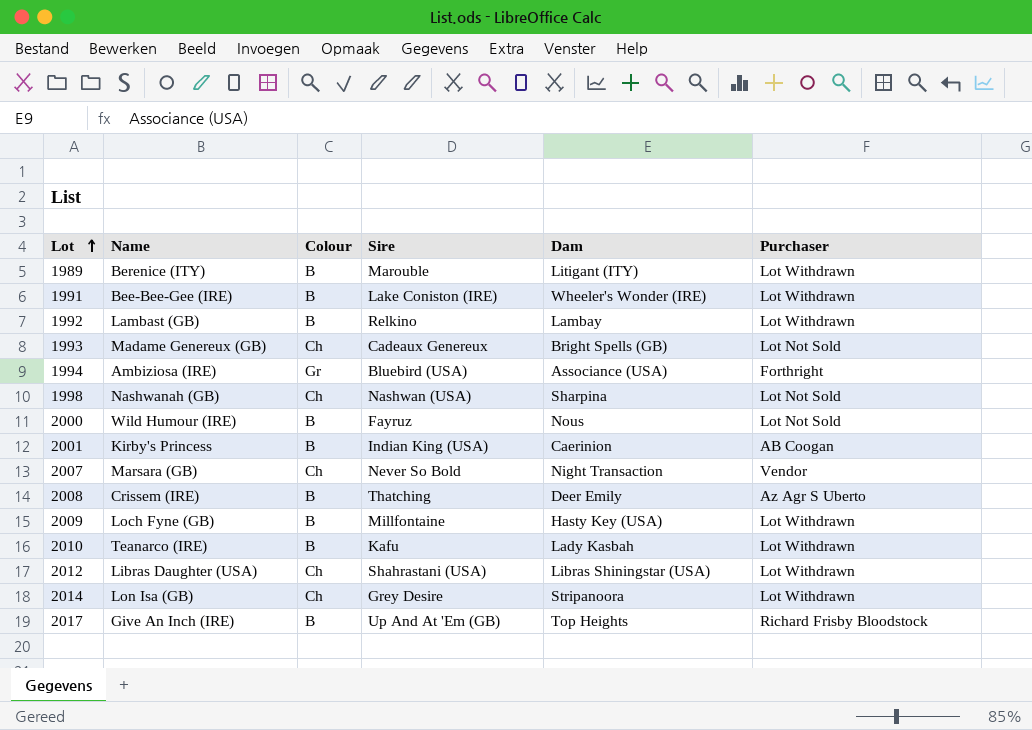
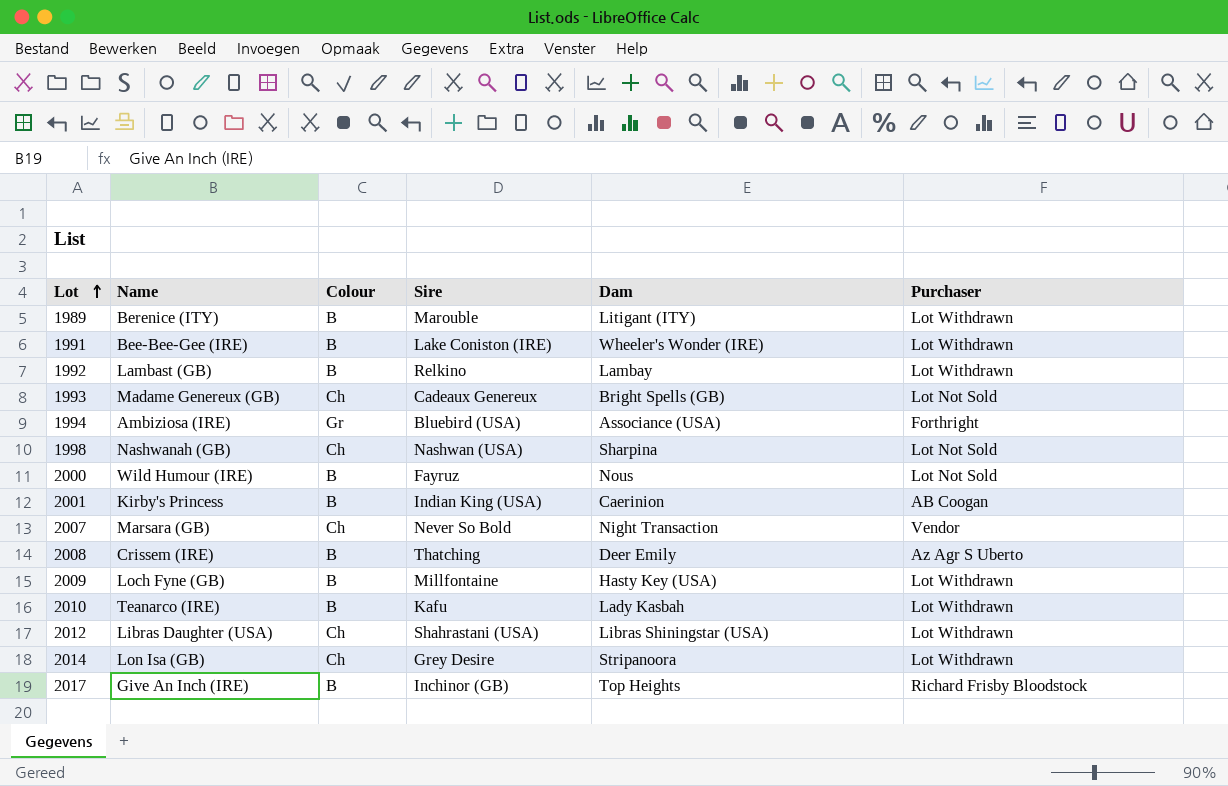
2017 | Sire: Up And At 'Em (GB) -> Inchinor (GB)

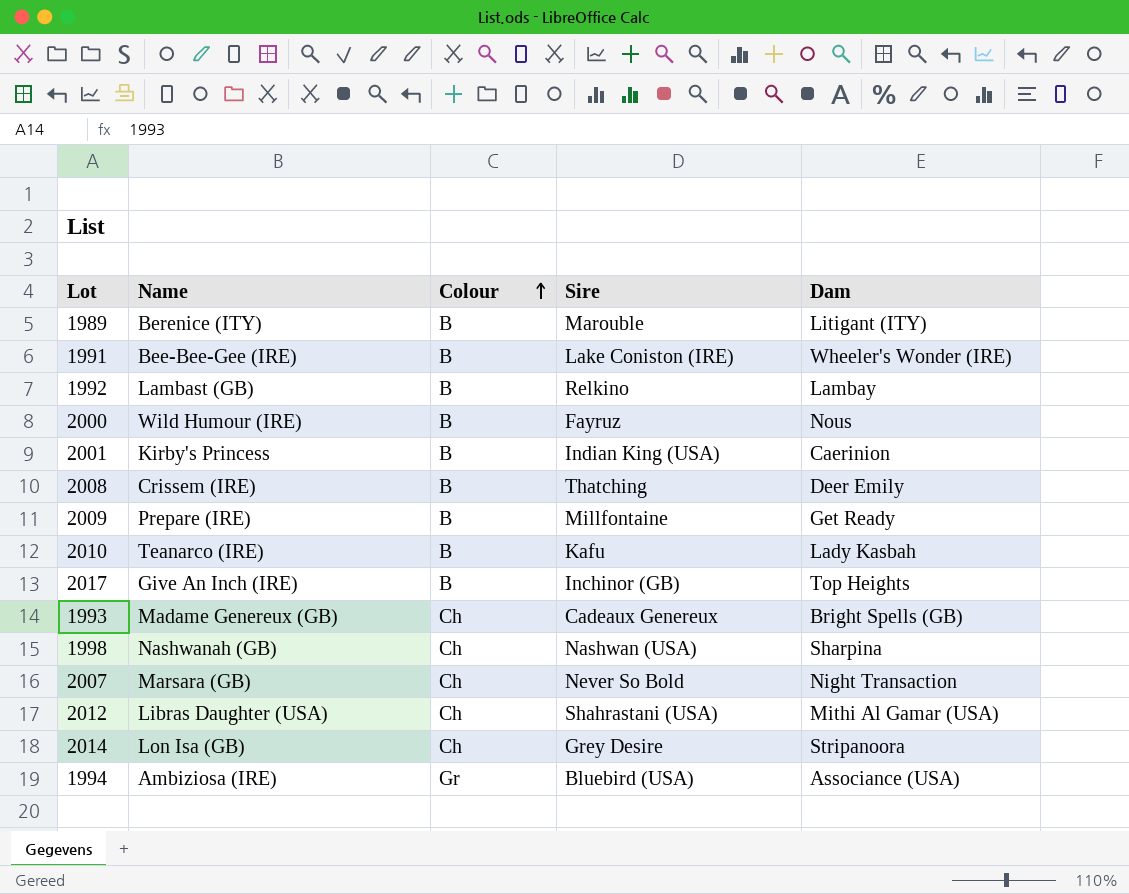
row order: Lot ascending -> Colour ascending
column Purchaser | position: 6 -> none
2009 | Name: Loch Fyne (GB) -> Prepare (IRE)
2009 | Dam: Hasty Key (USA) -> Get Ready
2012 | Dam: Libras Shiningstar (USA) -> Mithi Al Gamar (USA)

